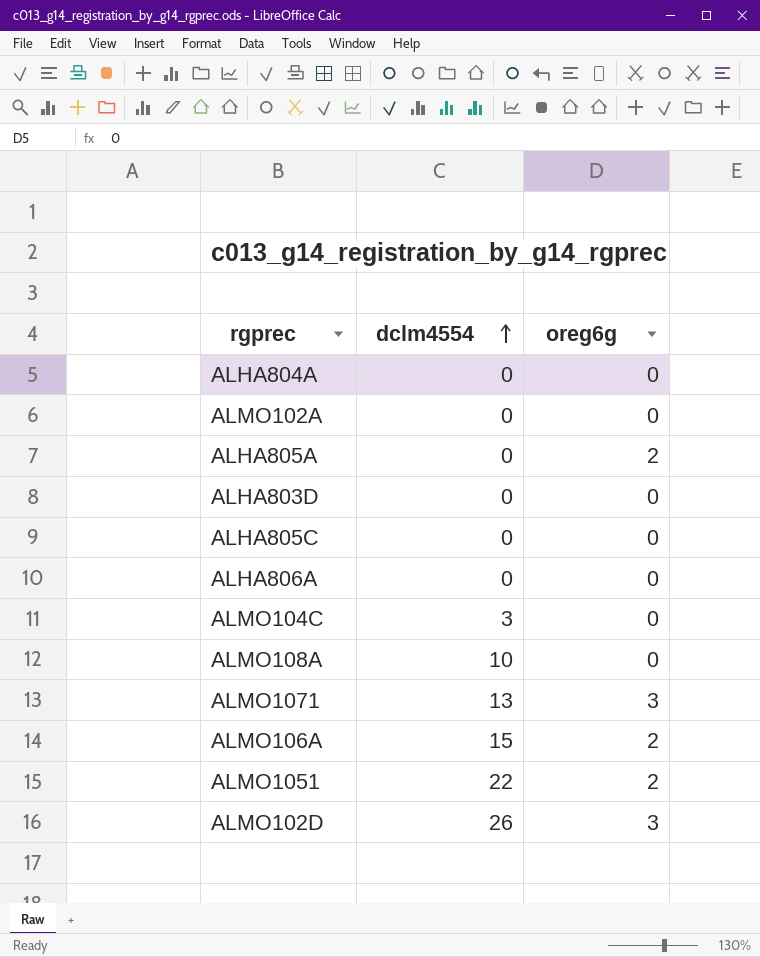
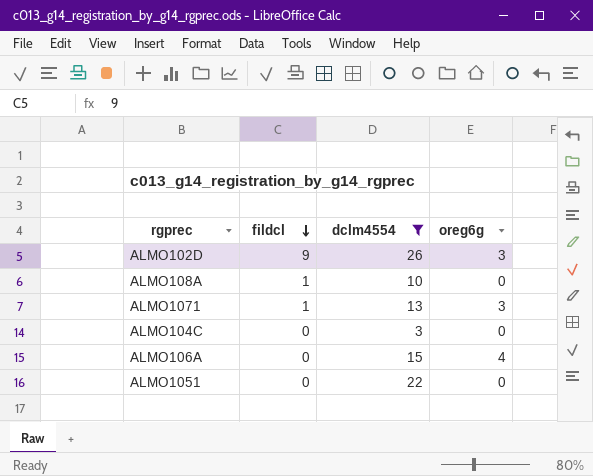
filter: none -> dclm4554 != 0
row order: dclm4554 ascending -> fildcl descending
column fildcl | position: none -> 2
ALMO106A | oreg6g: 2 -> 4
ALMO1051 | oreg6g: 2 -> 0

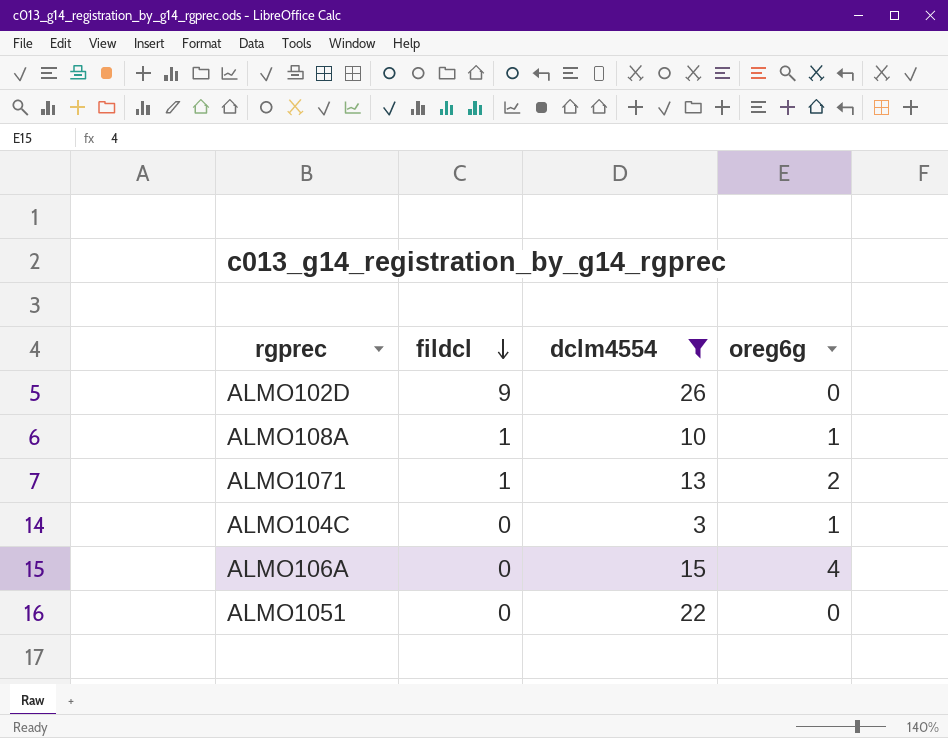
ALMO102D | oreg6g: 3 -> 0
ALMO108A | oreg6g: 0 -> 1
ALMO1071 | oreg6g: 3 -> 2
ALMO104C | oreg6g: 0 -> 1

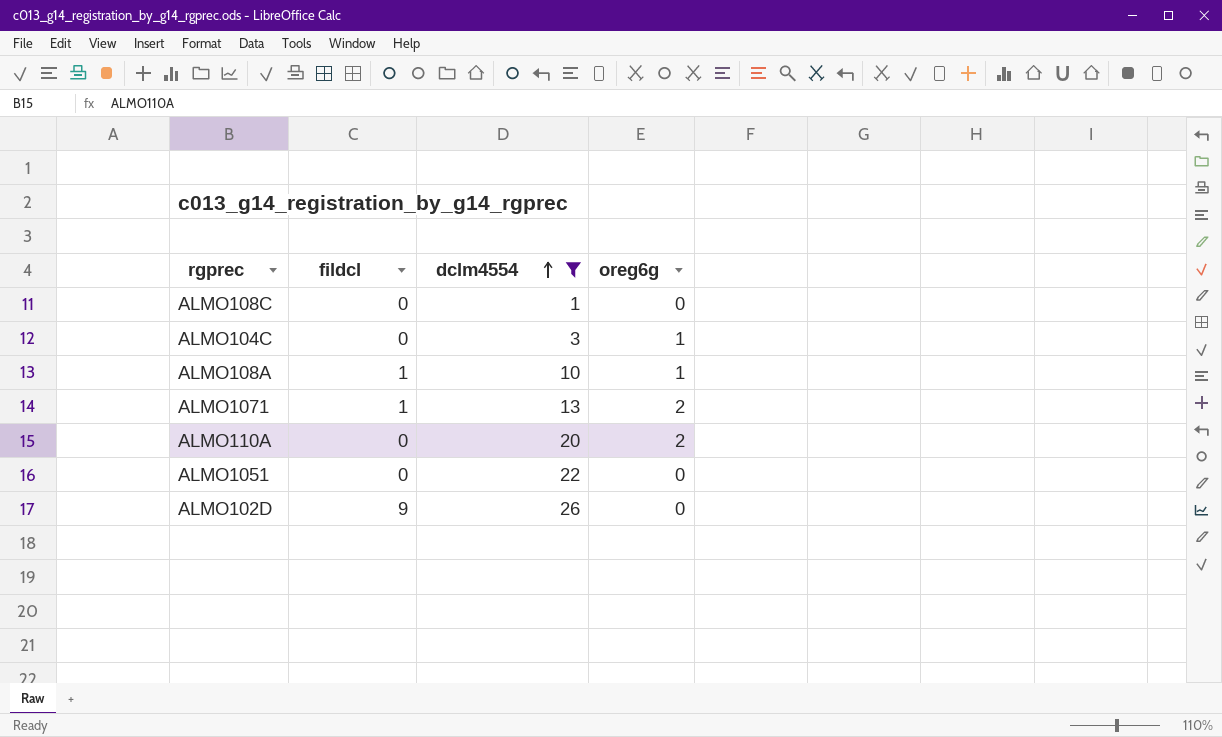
row order: fildcl descending -> dclm4554 ascending
row ALMO106A: 0 | 15 | 4 -> none
row ALMO108C: none -> 0 | 1 | 0
row ALMO110A: none -> 0 | 20 | 2

